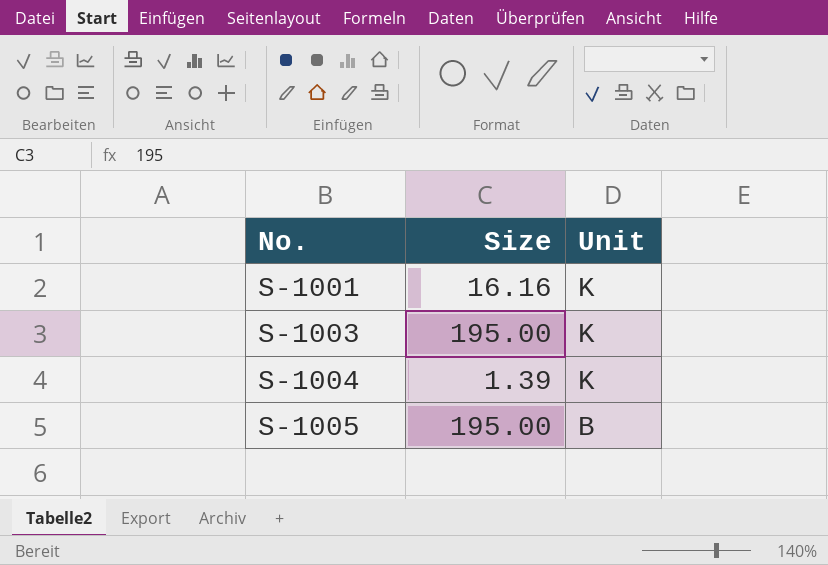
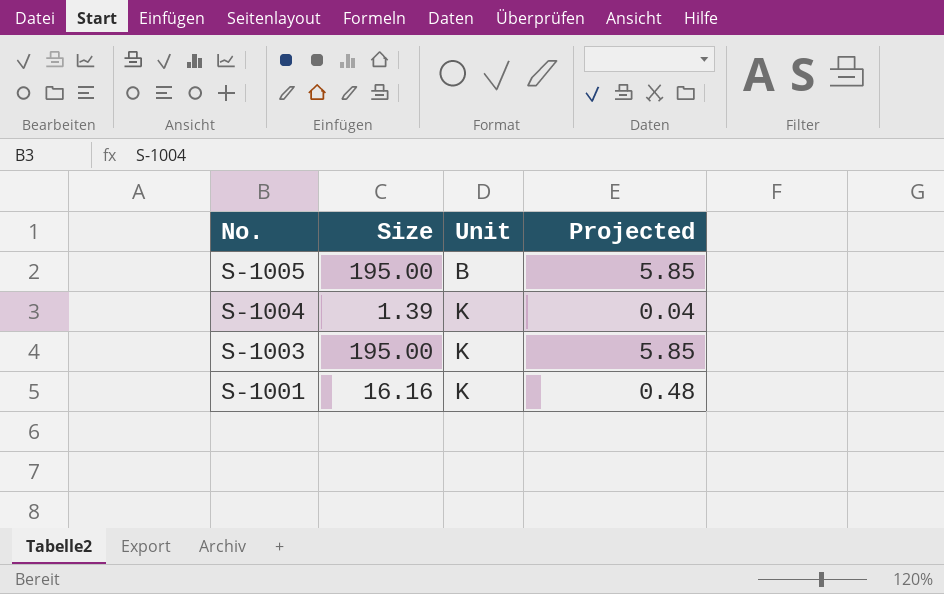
row order: No. ascending -> No. descending
column Projected | formula: none -> [Size] * 0.03

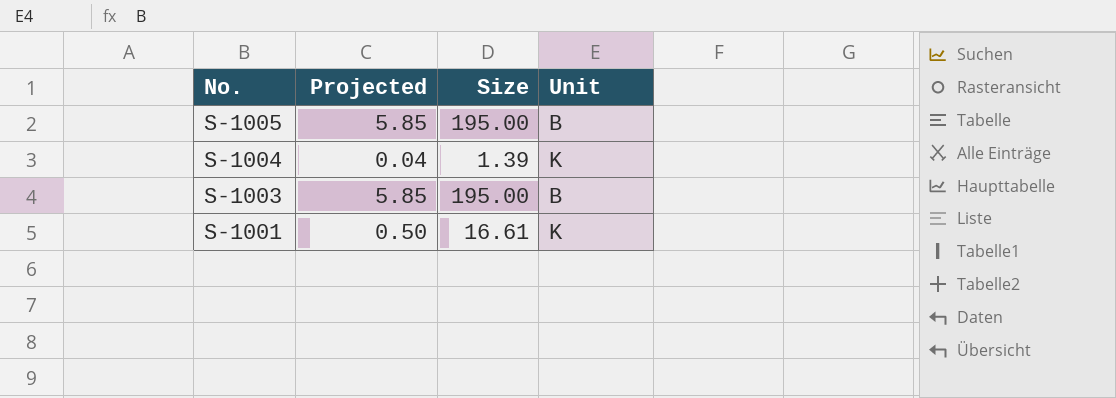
column Projected | position: 4 -> 2
S-1003 | Unit: K -> B
S-1001 | Projected: 0.48 -> 0.50
S-1001 | Size: 16.16 -> 16.61

